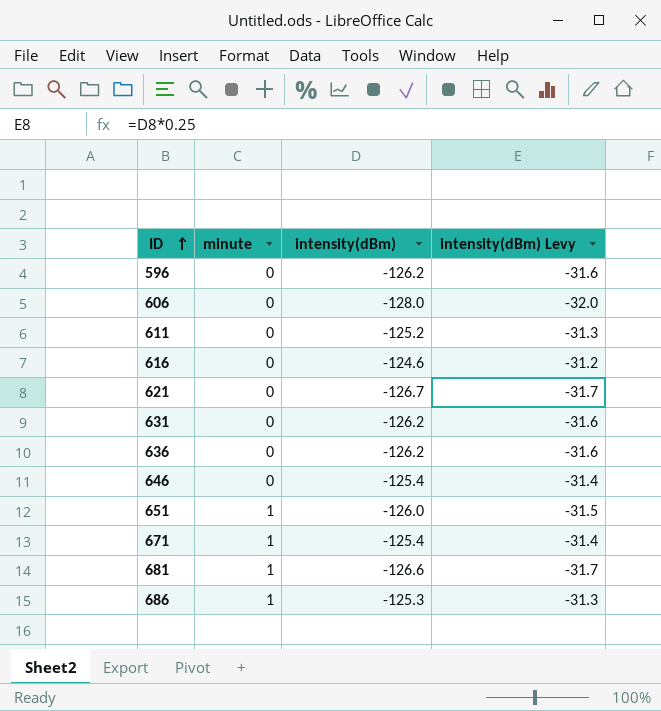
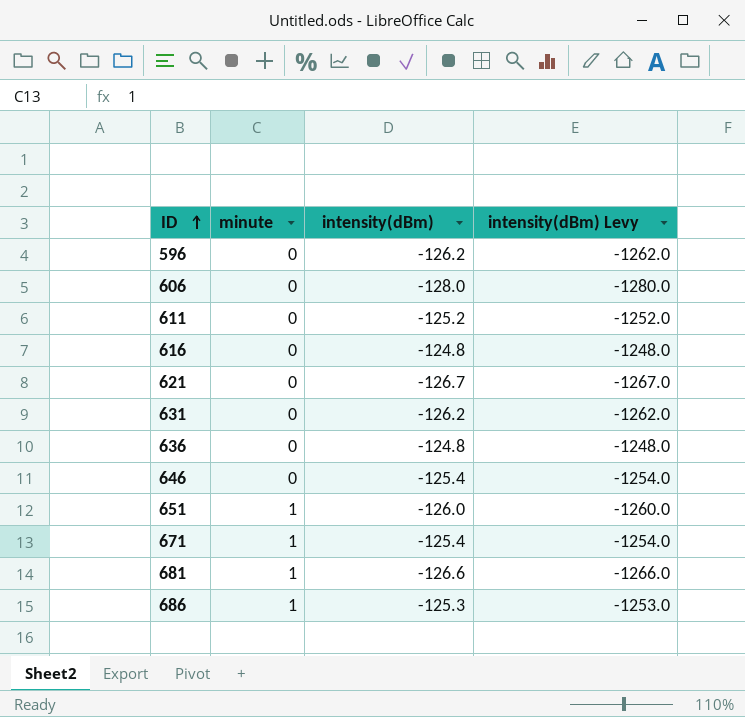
column intensity(dBm) Levy | formula: [intensity(dBm)] * 0.25 -> [intensity(dBm)] * 10
616 | intensity(dBm): -124.6 -> -124.8
636 | intensity(dBm): -126.2 -> -124.8

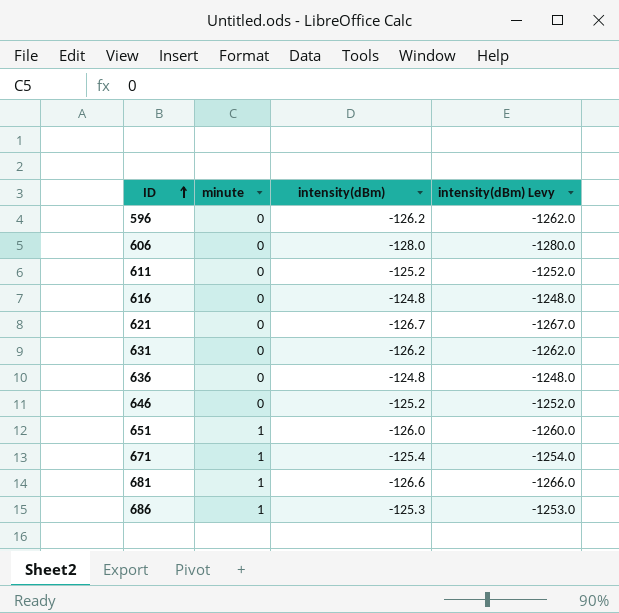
646 | intensity(dBm): -125.4 -> -125.2
646 | intensity(dBm) Levy: -1254.0 -> -1252.0

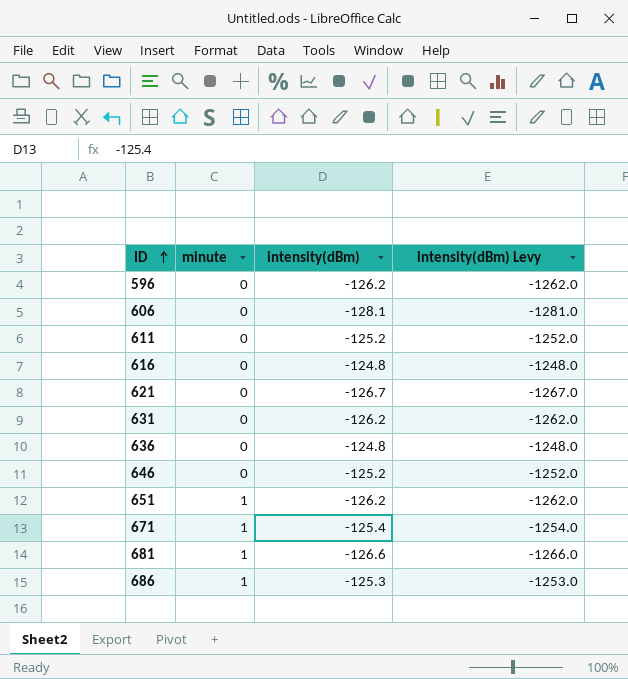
606 | intensity(dBm): -128.0 -> -128.1
606 | intensity(dBm) Levy: -1280.0 -> -1281.0
651 | intensity(dBm): -126.0 -> -126.2
651 | intensity(dBm) Levy: -1260.0 -> -1262.0

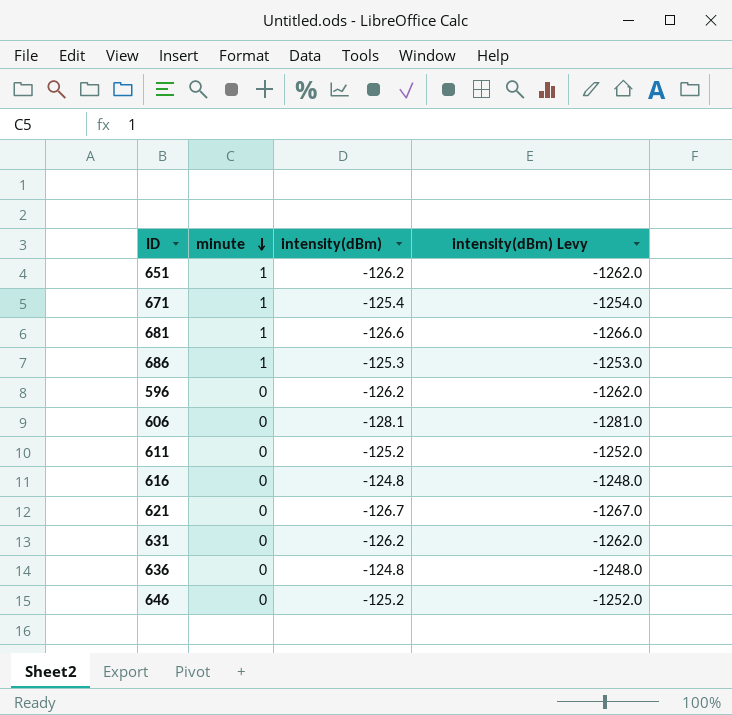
row order: ID ascending -> minute descending

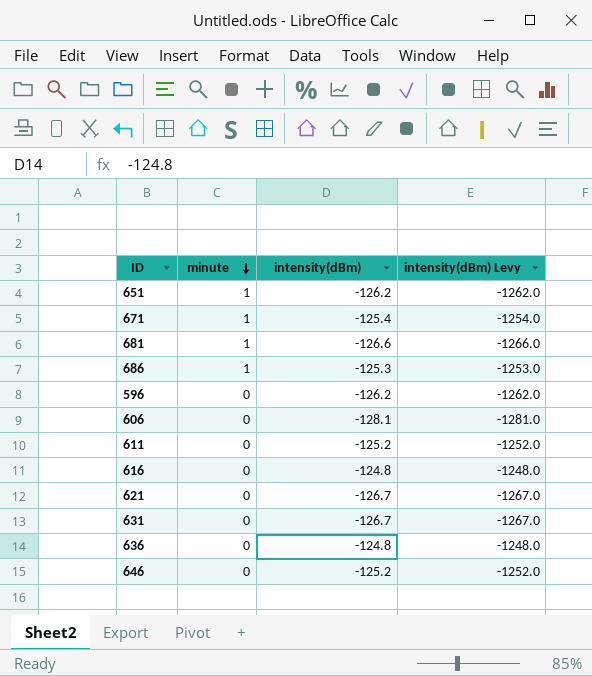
631 | intensity(dBm): -126.2 -> -126.7
631 | intensity(dBm) Levy: -1262.0 -> -1267.0

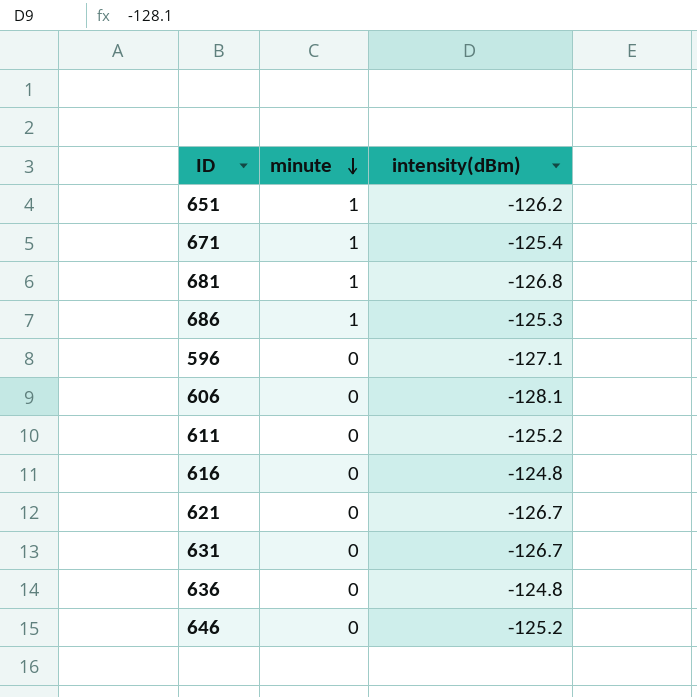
column intensity(dBm) Levy | formula: [intensity(dBm)] * 10 -> none
681 | intensity(dBm): -126.6 -> -126.8
596 | intensity(dBm): -126.2 -> -127.1

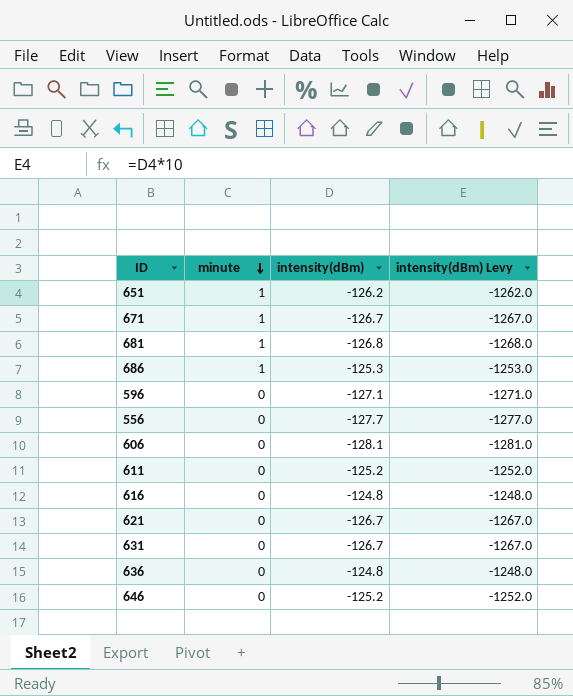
column intensity(dBm) Levy | formula: none -> [intensity(dBm)] * 10
671 | intensity(dBm): -125.4 -> -126.7
row 556: none -> 0 | -127.7 | -1277.0

